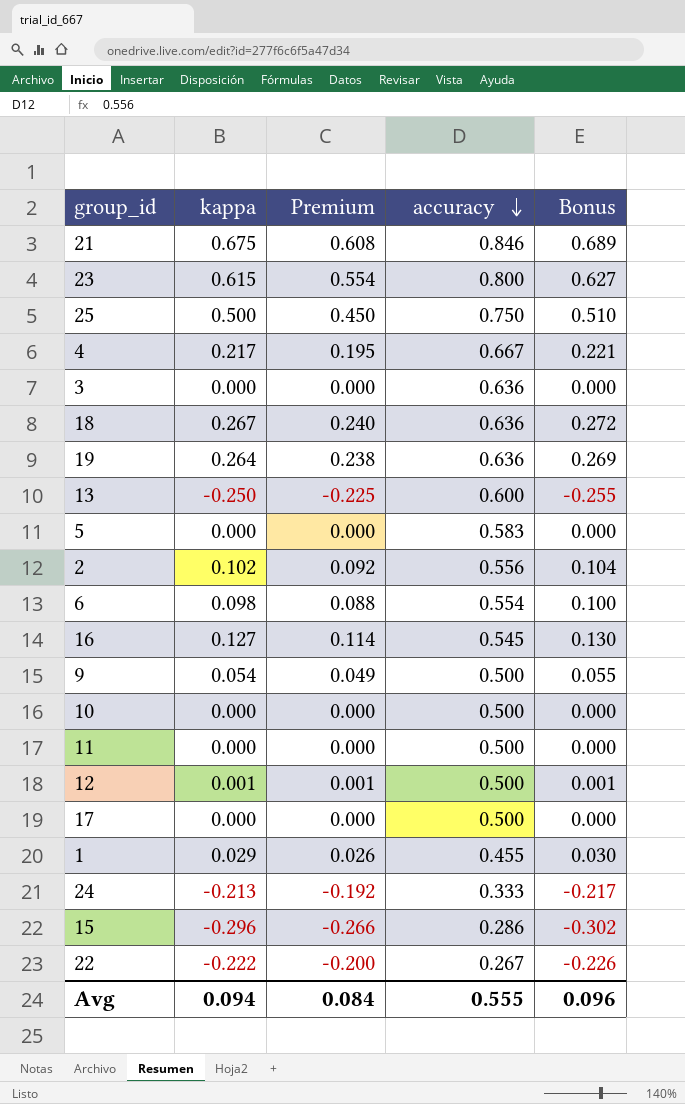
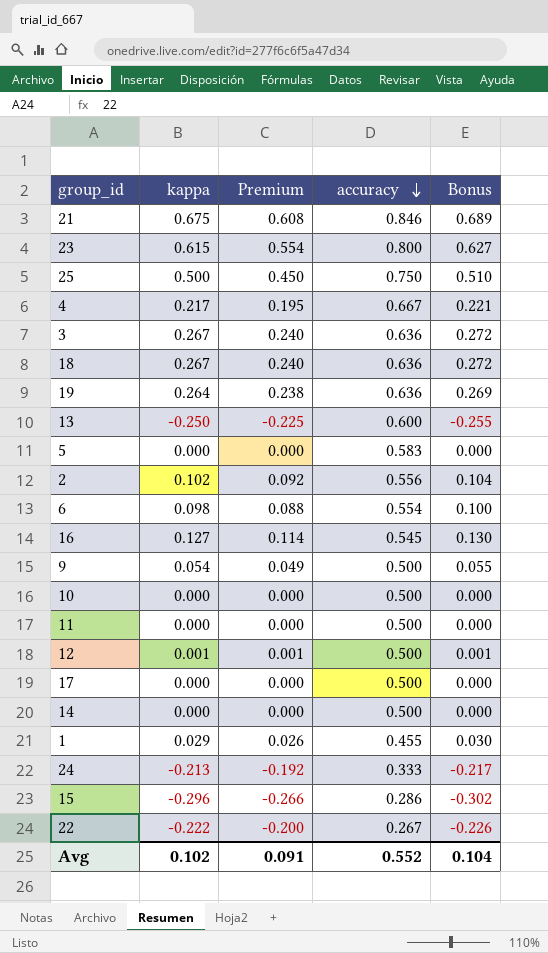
3 | kappa: 0.000 -> 0.267
3 | Premium: 0.000 -> 0.240
3 | Bonus: 0.000 -> 0.272
row 14: none -> 0.000 | 0.000 | 0.500 | 0.000
Avg | kappa: 0.094 -> 0.102
Avg | Premium: 0.084 -> 0.091
Avg | accuracy: 0.555 -> 0.552
Avg | Bonus: 0.096 -> 0.104

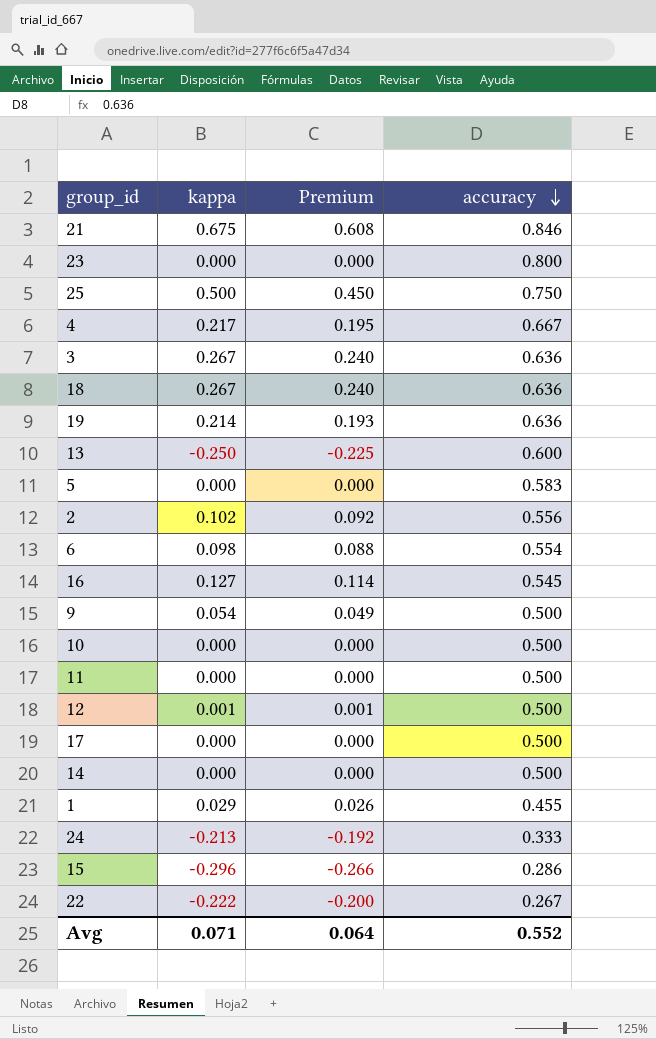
column Bonus | formula: [kappa] * 1.02 -> none
23 | kappa: 0.615 -> 0.000
23 | Premium: 0.554 -> 0.000
19 | kappa: 0.264 -> 0.214
19 | Premium: 0.238 -> 0.193
Avg | kappa: 0.102 -> 0.071
Avg | Premium: 0.091 -> 0.064

